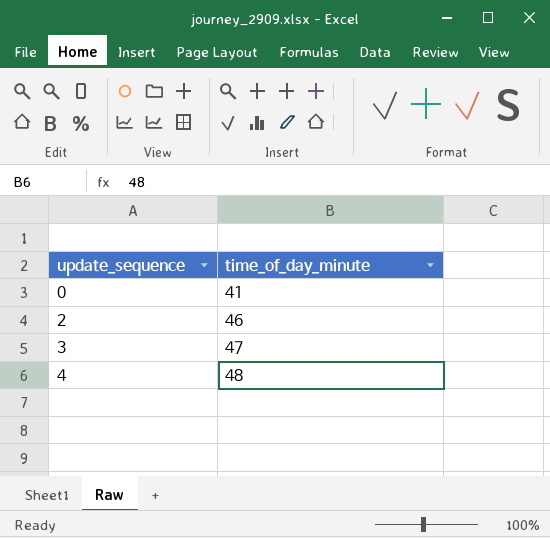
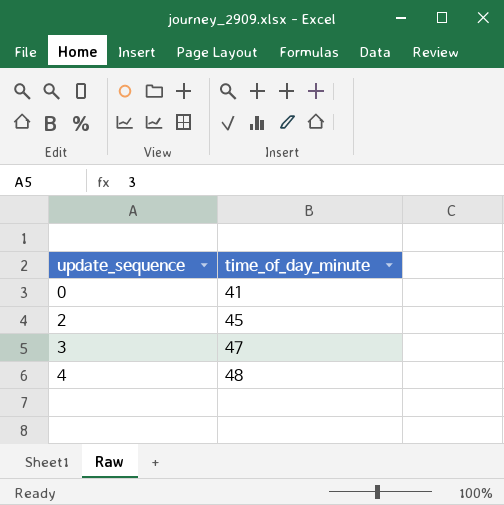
2 | time_of_day_minute: 46 -> 45

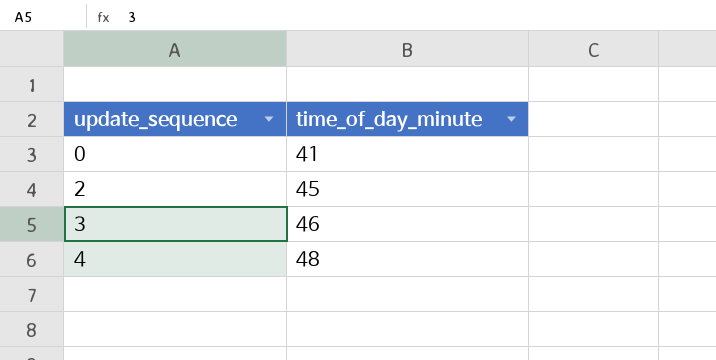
3 | time_of_day_minute: 47 -> 46

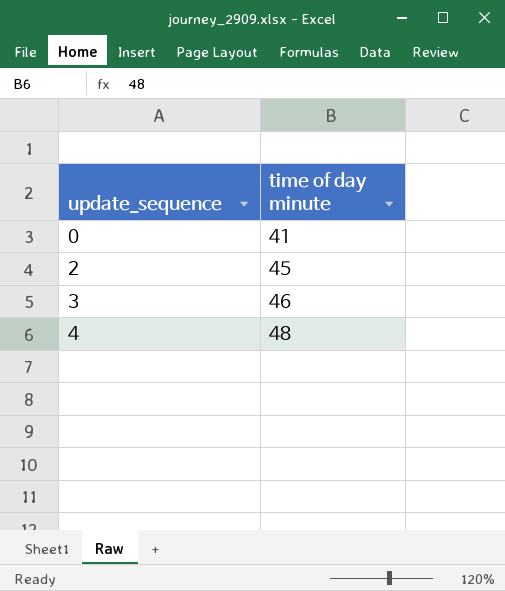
column name: time_of_day_minute -> time of day minute

